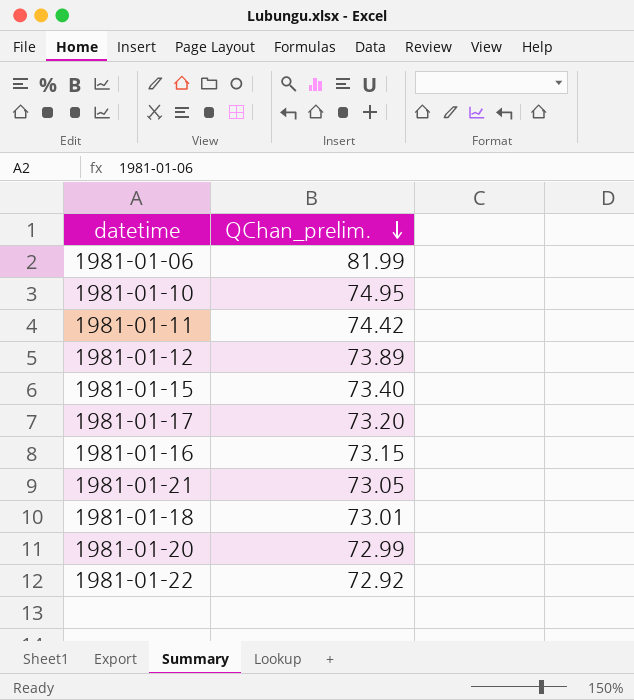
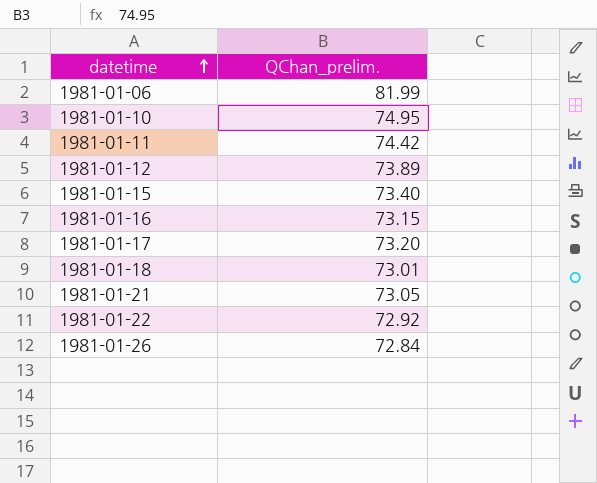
row order: QChan_prelim. descending -> datetime ascending
row 1981-01-20: 72.99 -> none
row 1981-01-26: none -> 72.84

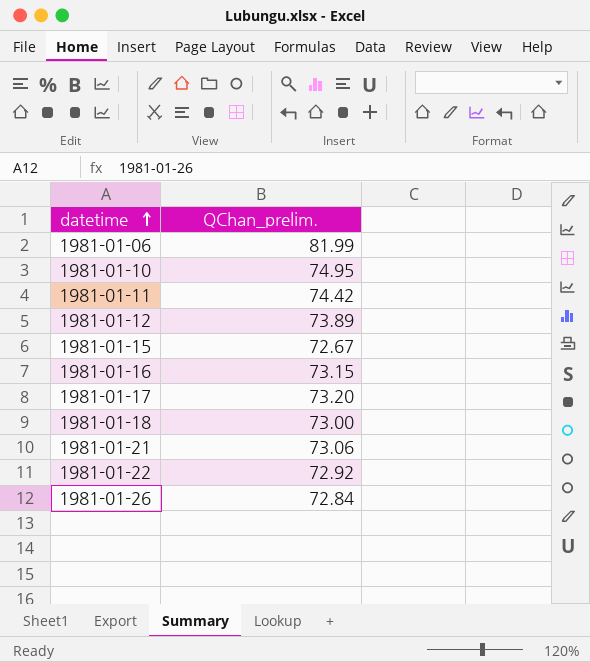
1981-01-15 | QChan_prelim.: 73.40 -> 72.67
1981-01-18 | QChan_prelim.: 73.01 -> 73.00
1981-01-21 | QChan_prelim.: 73.05 -> 73.06

